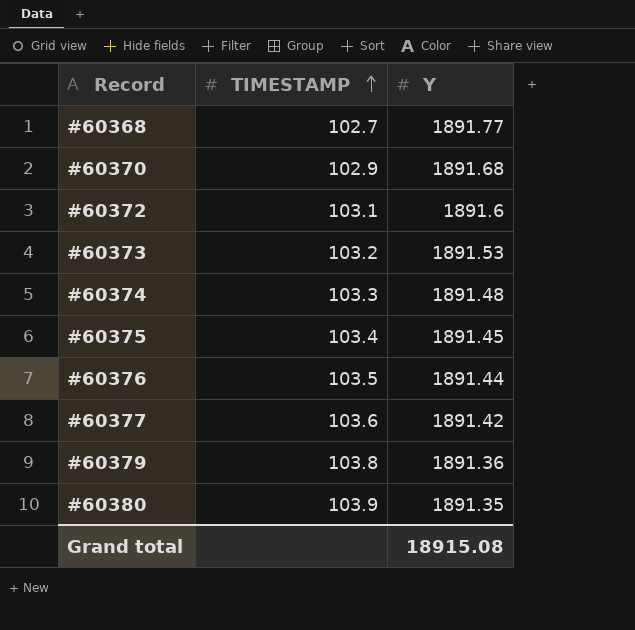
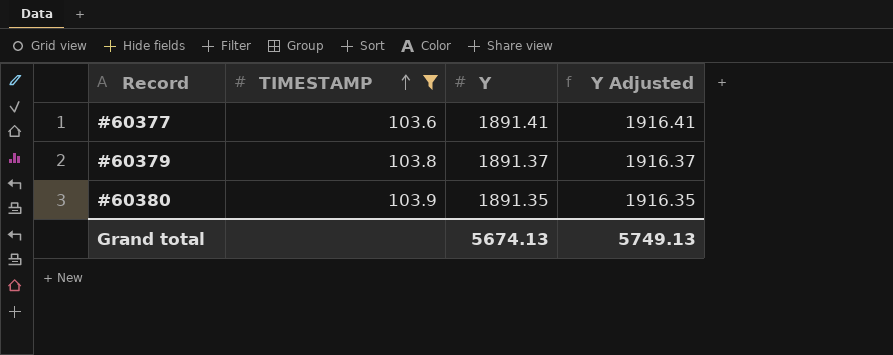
filter: none -> TIMESTAMP >= 103.6
column Y Adjusted | formula: none -> [Y] + 25
#60377 | Y: 1891.42 -> 1891.41
#60379 | Y: 1891.36 -> 1891.37
Grand total | Y: 18915.08 -> 5674.13

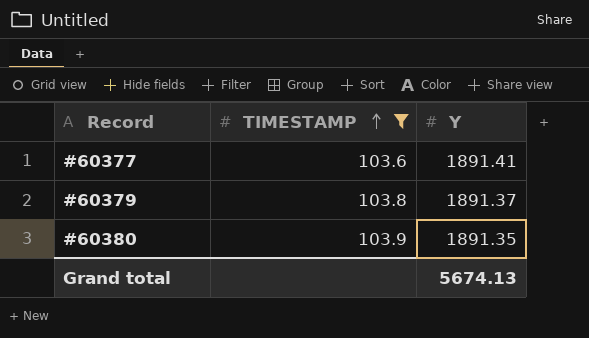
column Y Adjusted | formula: [Y] + 25 -> none

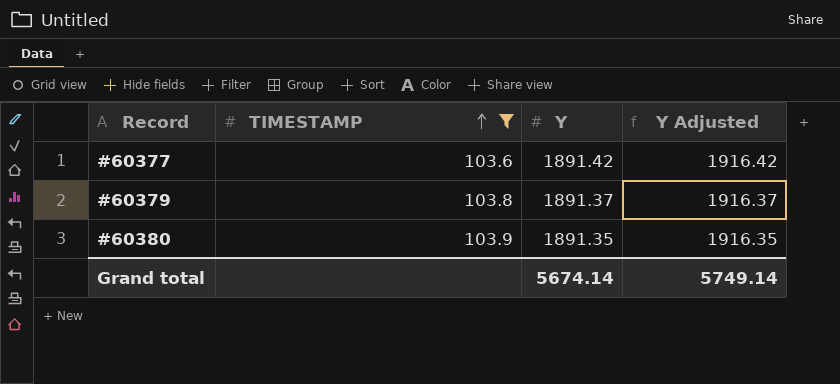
column Y Adjusted | formula: none -> [Y] + 25
#60377 | Y: 1891.41 -> 1891.42
Grand total | Y: 5674.13 -> 5674.14

